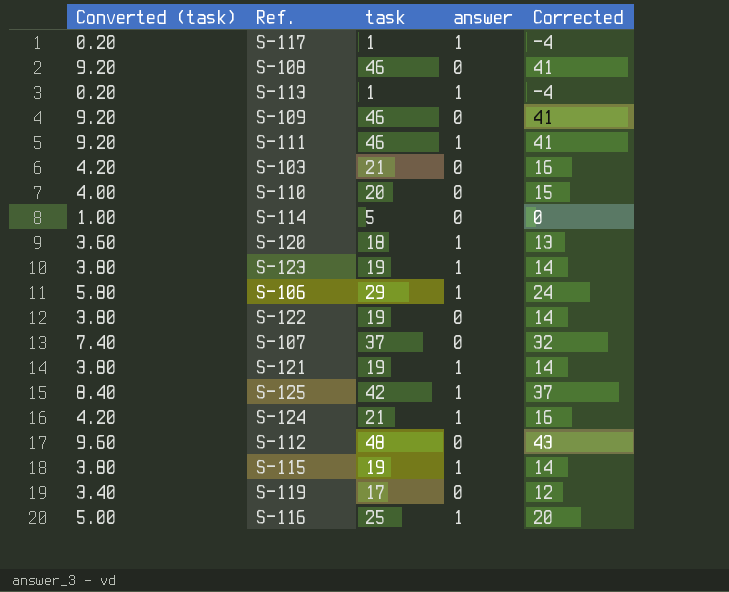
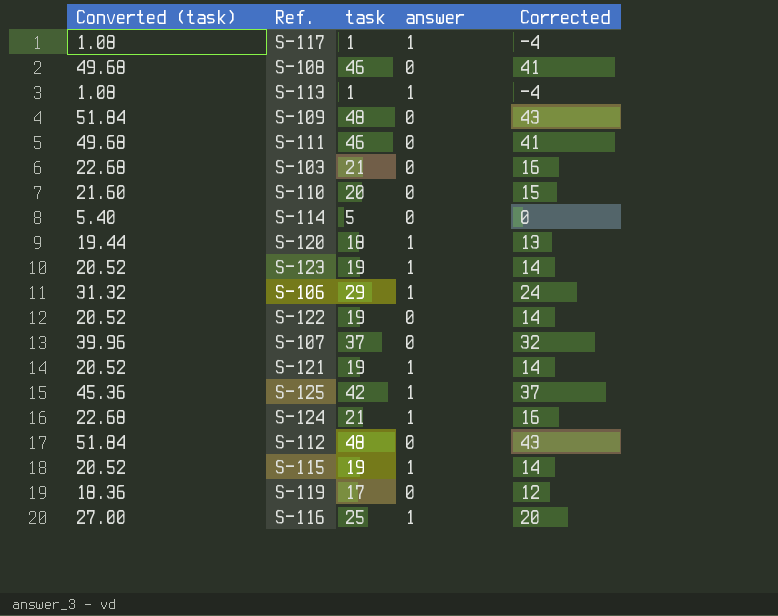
column Converted (task) | formula: [task] * 0.2 -> [task] * 1.08
S-109 | task: 46 -> 48
S-109 | Corrected: 41 -> 43
S-111 | answer: 1 -> 0

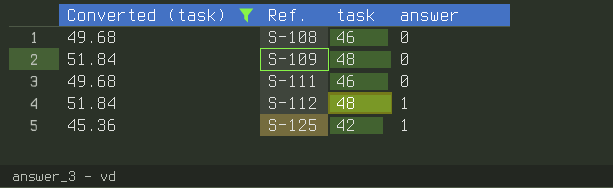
filter: none -> Converted (task) >= 45.36
row order: none -> Ref. ascending
column Corrected | formula: [task] - 5 -> none
S-112 | answer: 0 -> 1

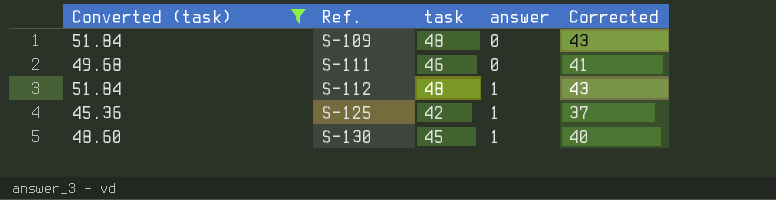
column Corrected | formula: none -> [task] - 5
row S-108: 49.68 | 46 | 0 -> none
row S-130: none -> 48.60 | 45 | 1 | 40

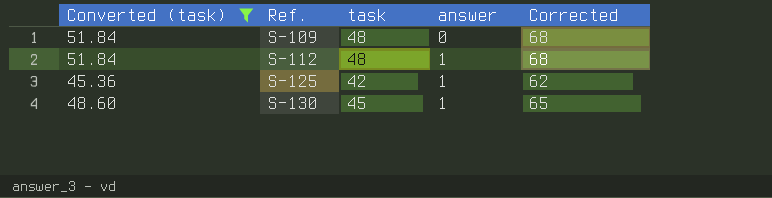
column Corrected | formula: [task] - 5 -> [task] + 20
row S-111: 49.68 | 46 | 0 | 41 -> none

